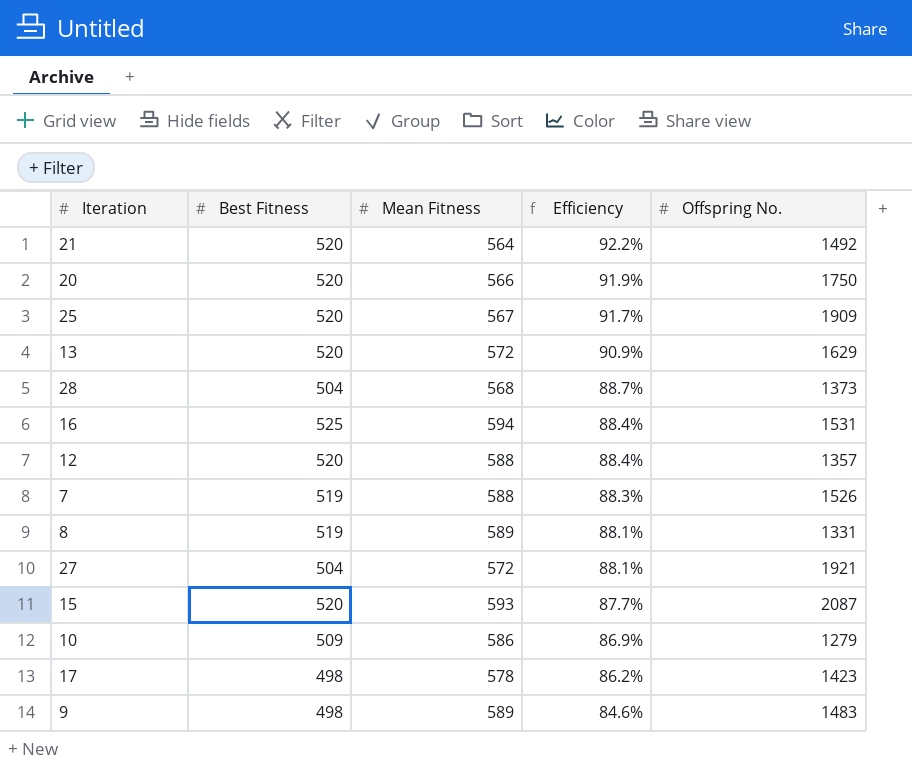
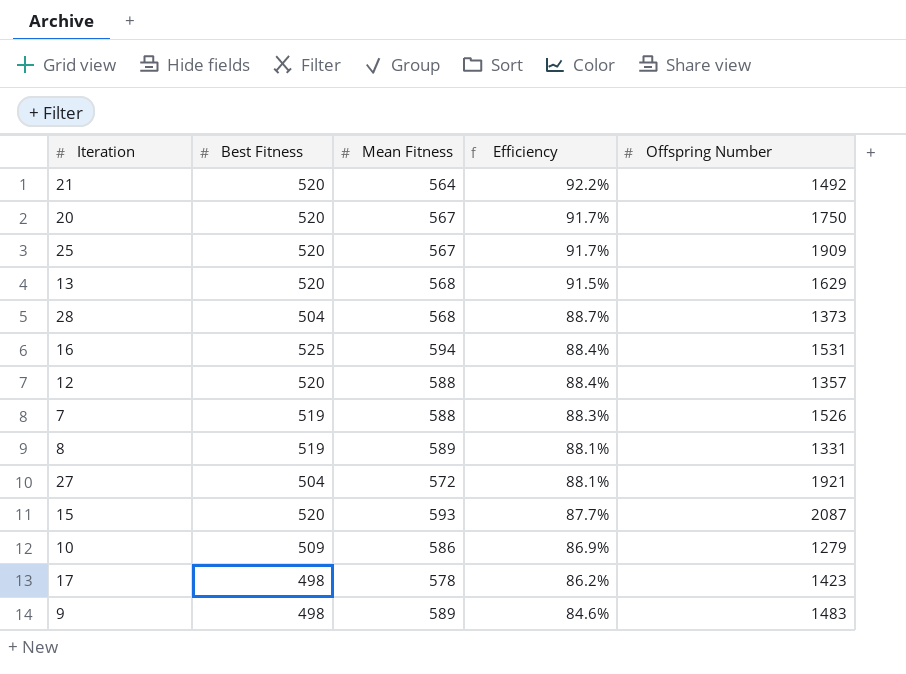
column name: Offspring No. -> Offspring Number
20 | Mean Fitness: 566 -> 567
20 | Efficiency: 91.9% -> 91.7%
13 | Mean Fitness: 572 -> 568
13 | Efficiency: 90.9% -> 91.5%

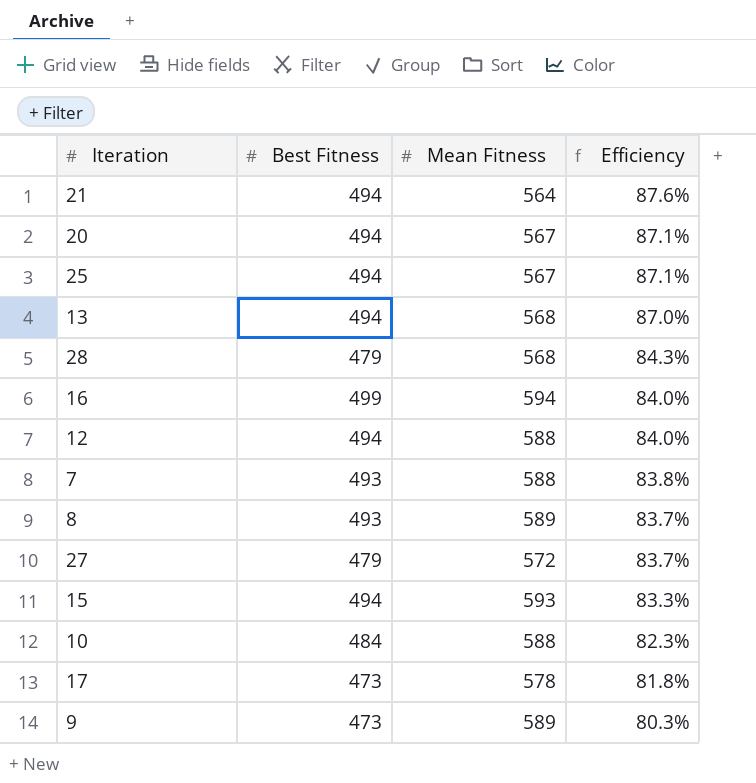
column Offspring Number | position: 5 -> none
21 | Best Fitness: 520 -> 494
21 | Efficiency: 92.2% -> 87.6%
20 | Best Fitness: 520 -> 494
20 | Efficiency: 91.7% -> 87.1%
25 | Best Fitness: 520 -> 494
25 | Efficiency: 91.7% -> 87.1%
13 | Best Fitness: 520 -> 494
13 | Efficiency: 91.5% -> 87.0%
28 | Best Fitness: 504 -> 479
28 | Efficiency: 88.7% -> 84.3%
16 | Best Fitness: 525 -> 499
16 | Efficiency: 88.4% -> 84.0%
12 | Best Fitness: 520 -> 494
12 | Efficiency: 88.4% -> 84.0%
7 | Best Fitness: 519 -> 493
7 | Efficiency: 88.3% -> 83.8%
8 | Best Fitness: 519 -> 493
8 | Efficiency: 88.1% -> 83.7%
27 | Best Fitness: 504 -> 479
27 | Efficiency: 88.1% -> 83.7%
15 | Best Fitness: 520 -> 494
15 | Efficiency: 87.7% -> 83.3%
10 | Best Fitness: 509 -> 484
10 | Mean Fitness: 586 -> 588
10 | Efficiency: 86.9% -> 82.3%
17 | Best Fitness: 498 -> 473
17 | Efficiency: 86.2% -> 81.8%
9 | Best Fitness: 498 -> 473
9 | Efficiency: 84.6% -> 80.3%

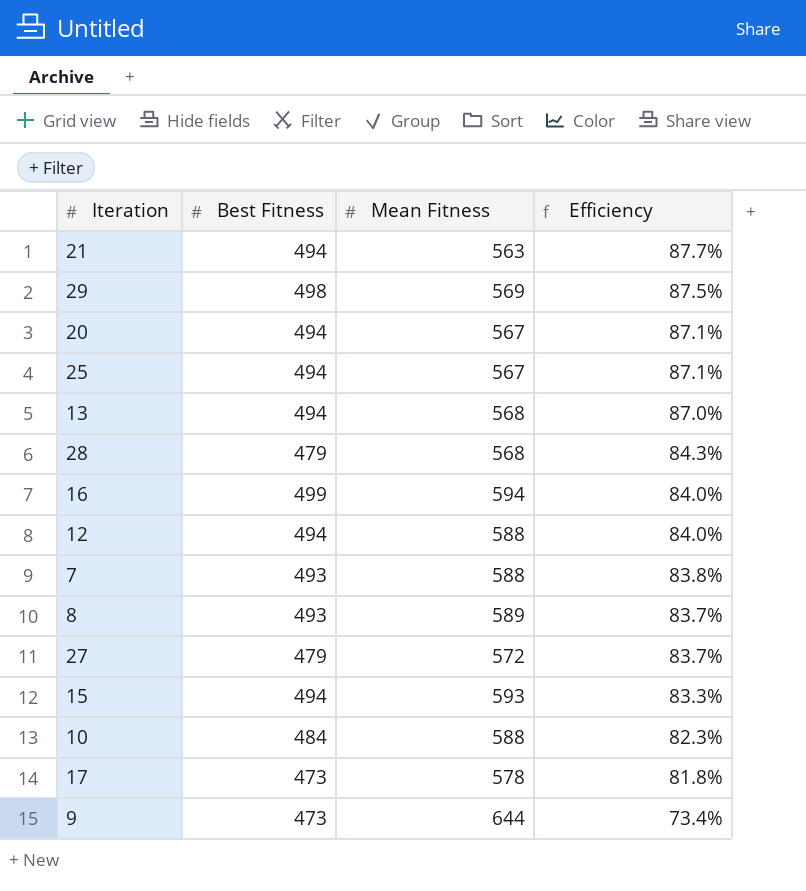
21 | Mean Fitness: 564 -> 563
21 | Efficiency: 87.6% -> 87.7%
row 29: none -> 498 | 569 | 87.5%
9 | Mean Fitness: 589 -> 644
9 | Efficiency: 80.3% -> 73.4%

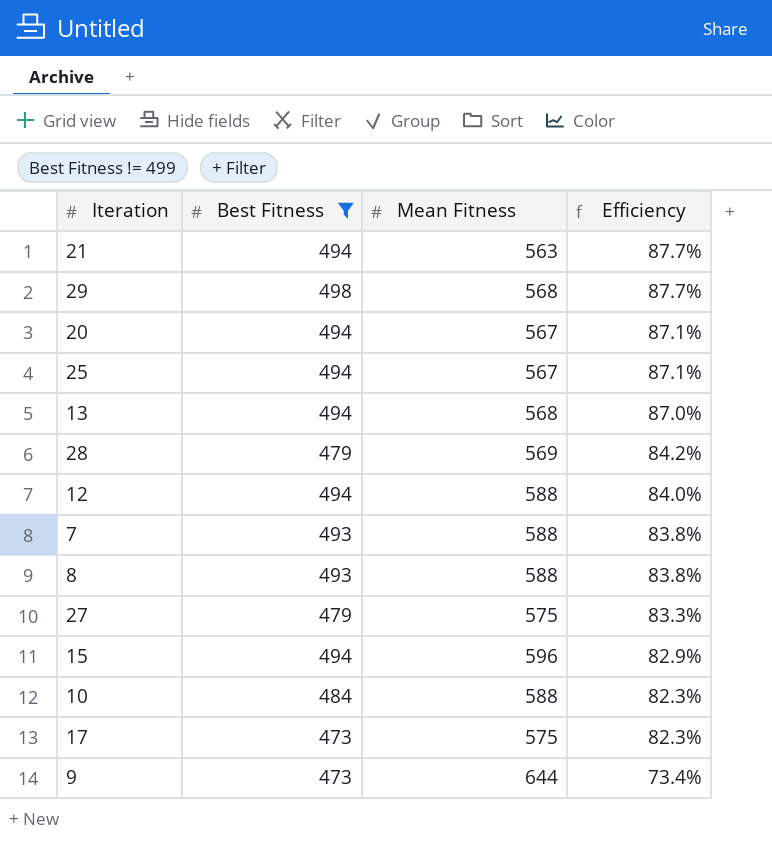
filter: none -> Best Fitness != 499
29 | Mean Fitness: 569 -> 568
29 | Efficiency: 87.5% -> 87.7%
28 | Mean Fitness: 568 -> 569
28 | Efficiency: 84.3% -> 84.2%
8 | Mean Fitness: 589 -> 588
8 | Efficiency: 83.7% -> 83.8%
27 | Mean Fitness: 572 -> 575
27 | Efficiency: 83.7% -> 83.3%
15 | Mean Fitness: 593 -> 596
15 | Efficiency: 83.3% -> 82.9%
17 | Mean Fitness: 578 -> 575
17 | Efficiency: 81.8% -> 82.3%

